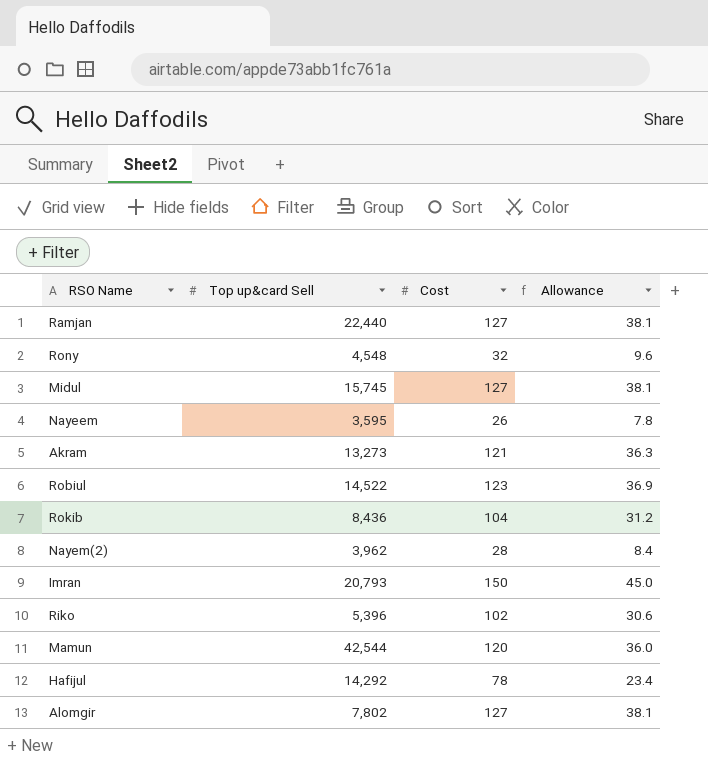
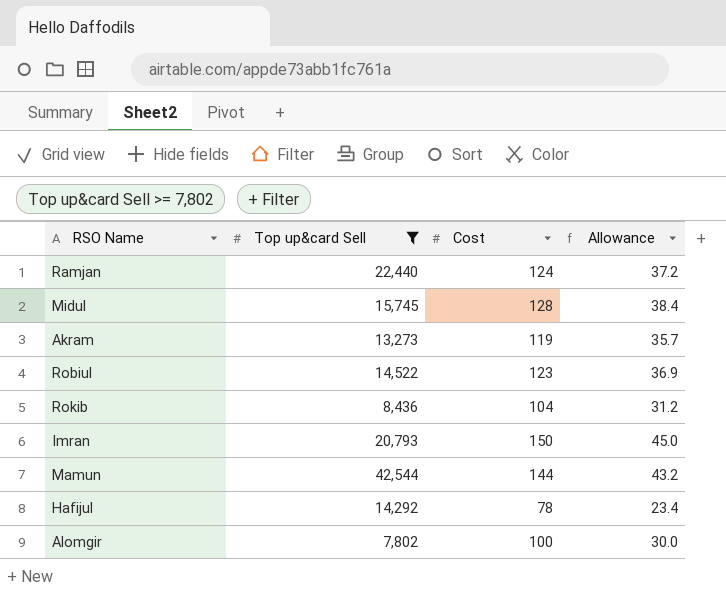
filter: none -> Top up&card Sell >= 7,802
Ramjan | Cost: 127 -> 124
Ramjan | Allowance: 38.1 -> 37.2
Midul | Cost: 127 -> 128
Midul | Allowance: 38.1 -> 38.4
Akram | Cost: 121 -> 119
Akram | Allowance: 36.3 -> 35.7
Mamun | Cost: 120 -> 144
Mamun | Allowance: 36.0 -> 43.2
Alomgir | Cost: 127 -> 100
Alomgir | Allowance: 38.1 -> 30.0

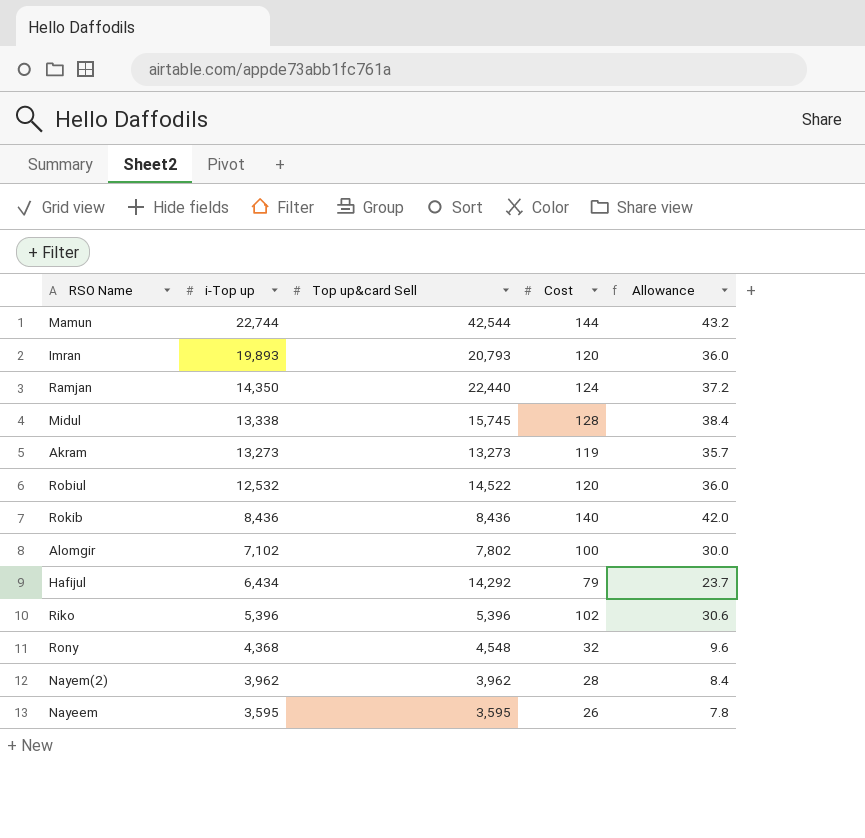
filter: Top up&card Sell >= 7,802 -> none
row order: none -> i-Top up descending
column i-Top up | position: none -> 2
Imran | Cost: 150 -> 120
Imran | Allowance: 45.0 -> 36.0
Robiul | Cost: 123 -> 120
Robiul | Allowance: 36.9 -> 36.0
Rokib | Cost: 104 -> 140
Rokib | Allowance: 31.2 -> 42.0
Hafijul | Cost: 78 -> 79
Hafijul | Allowance: 23.4 -> 23.7

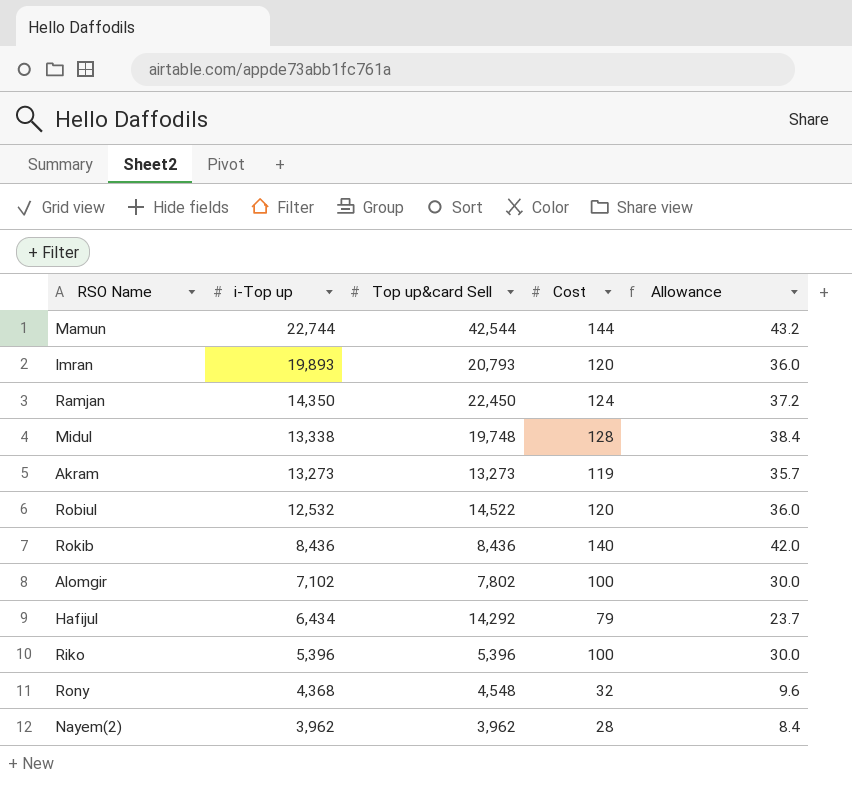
row Nayeem: 3,595 | 3,595 | 26 | 7.8 -> none
Ramjan | Top up&card Sell: 22,440 -> 22,450
Midul | Top up&card Sell: 15,745 -> 19,748
Riko | Cost: 102 -> 100
Riko | Allowance: 30.6 -> 30.0

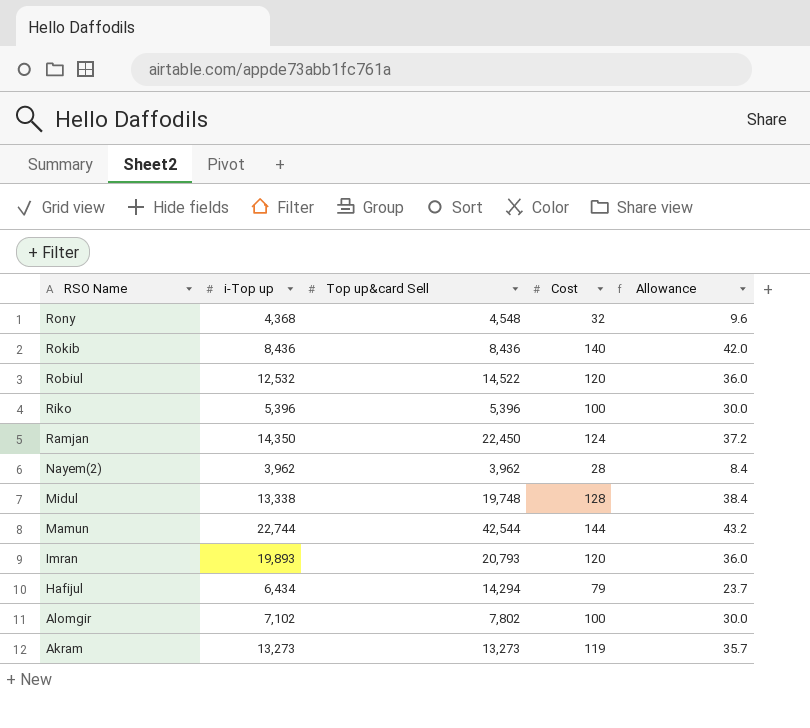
row order: i-Top up descending -> RSO Name descending
Hafijul | Top up&card Sell: 14,292 -> 14,294

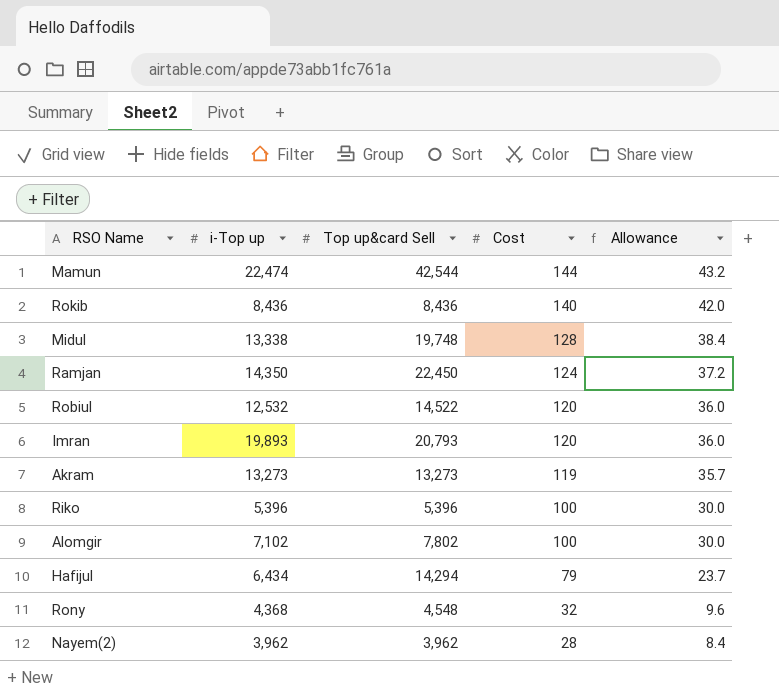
row order: RSO Name descending -> Cost descending
Mamun | i-Top up: 22,744 -> 22,474

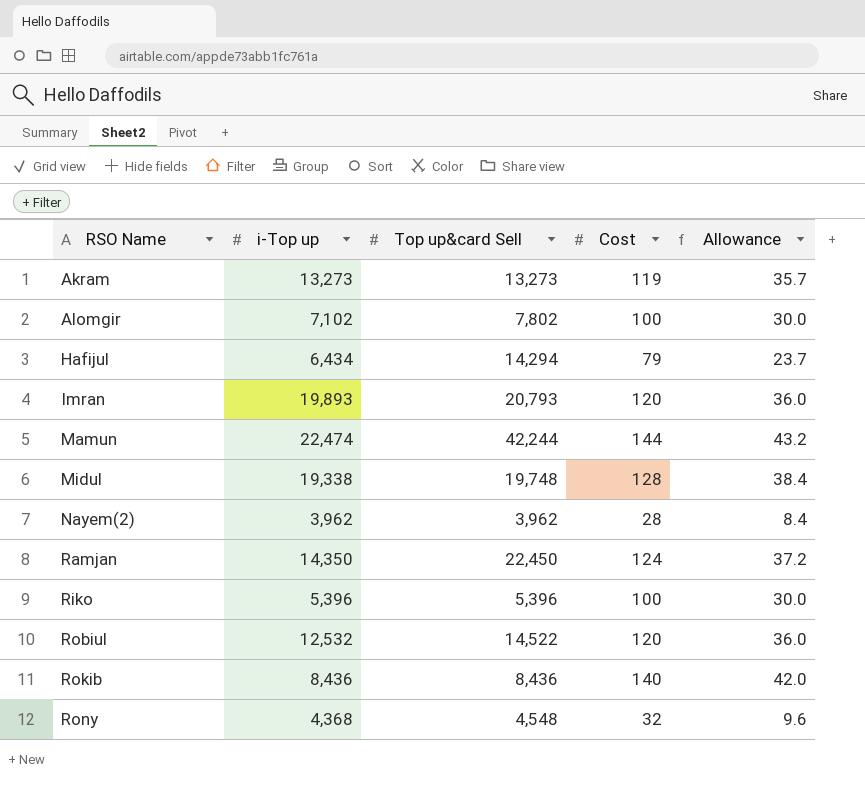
row order: Cost descending -> RSO Name ascending
Mamun | Top up&card Sell: 42,544 -> 42,244
Midul | i-Top up: 13,338 -> 19,338

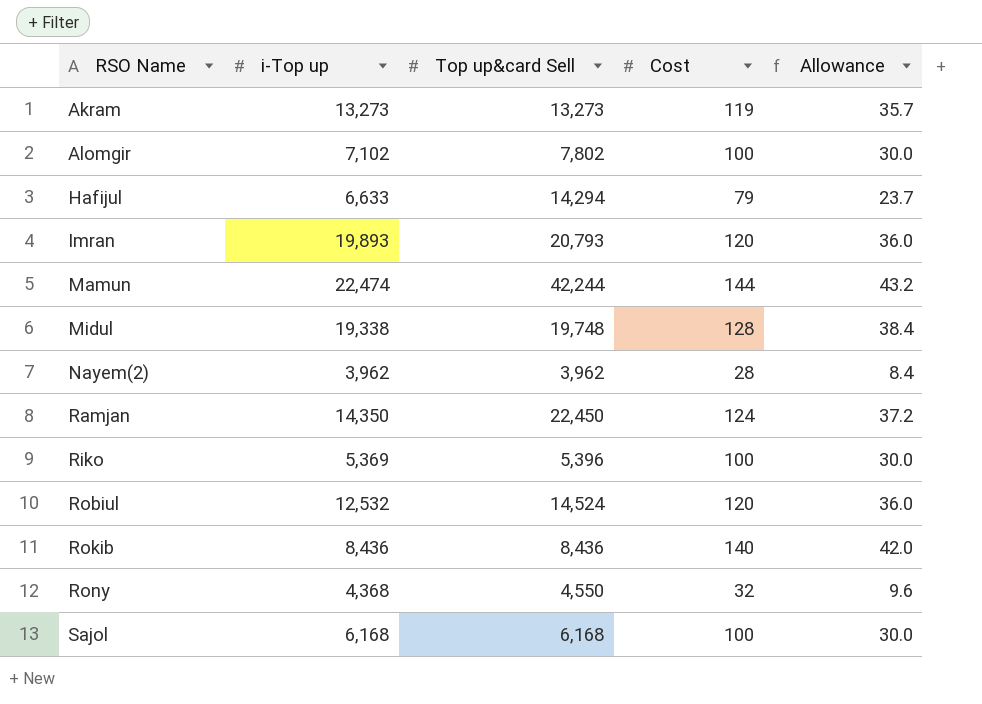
Hafijul | i-Top up: 6,434 -> 6,633
Riko | i-Top up: 5,396 -> 5,369
Robiul | Top up&card Sell: 14,522 -> 14,524
Rony | Top up&card Sell: 4,548 -> 4,550
row Sajol: none -> 6,168 | 6,168 | 100 | 30.0

